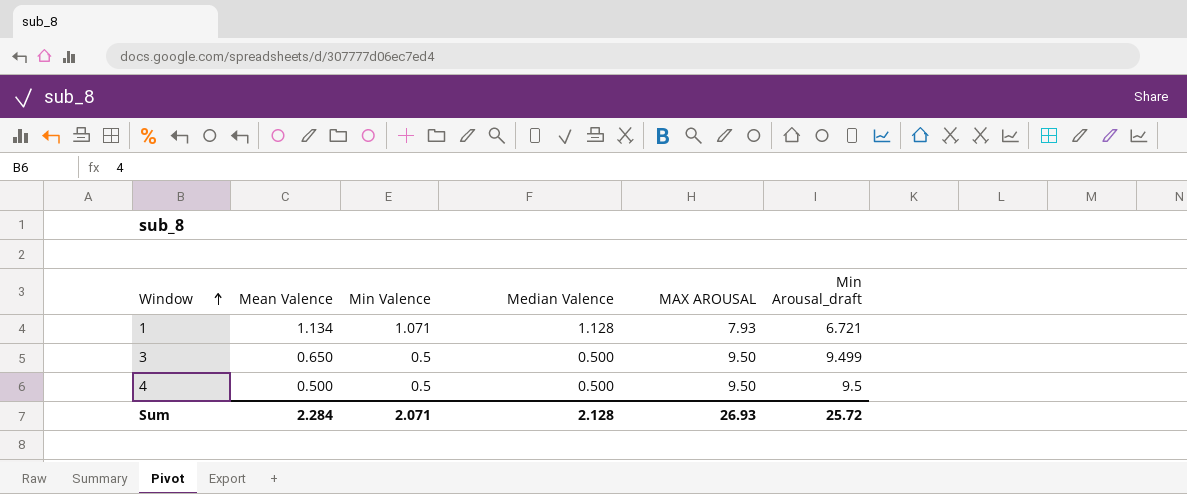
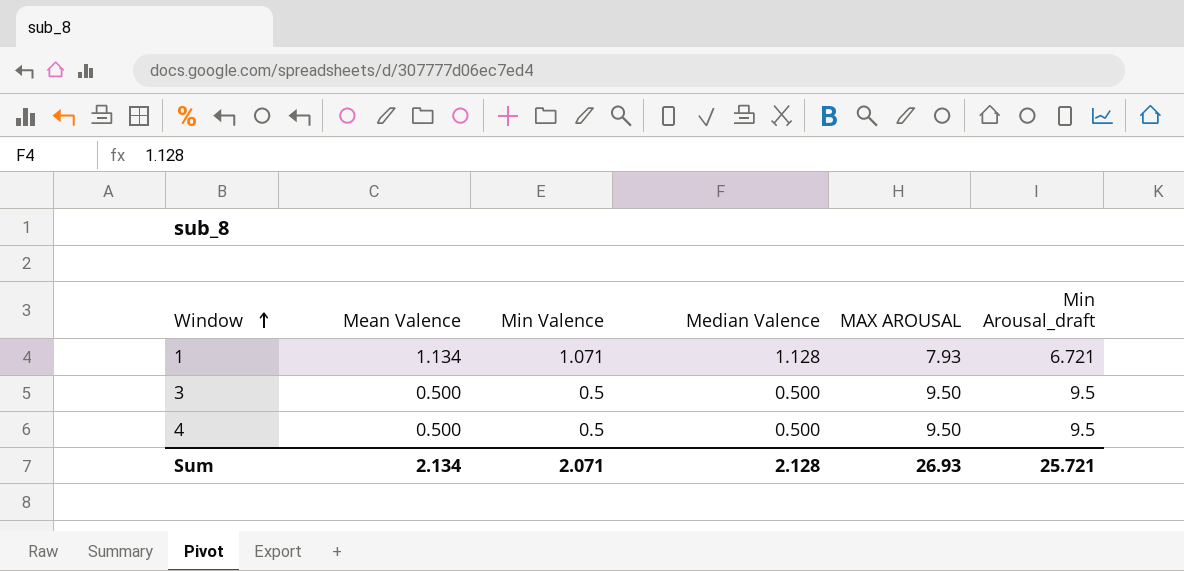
3 | Mean Valence: 0.650 -> 0.500
3 | Min Arousal_draft: 9.499 -> 9.5
Sum | Mean Valence: 2.284 -> 2.134
Sum | Min Arousal_draft: 25.72 -> 25.721

